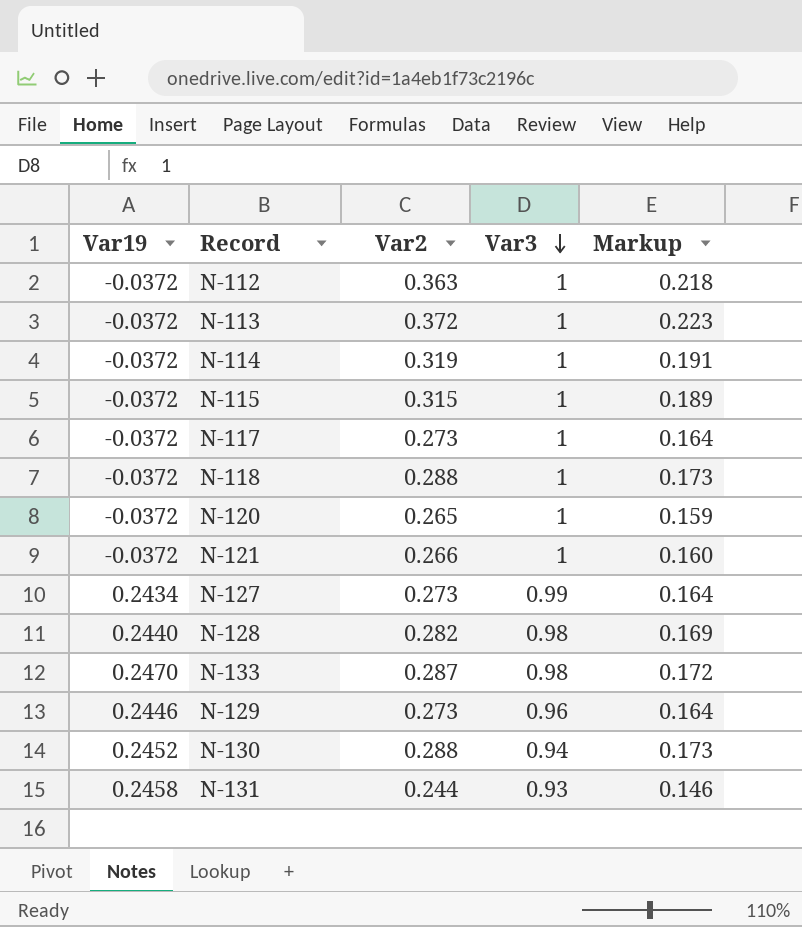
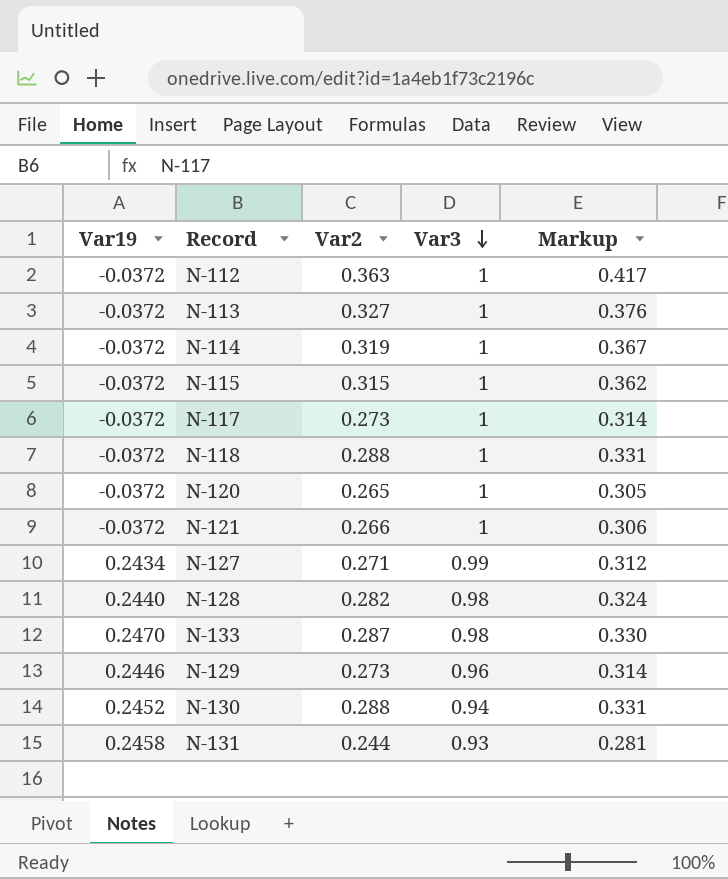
column Markup | formula: [Var2] * 0.6 -> [Var2] * 1.15
N-113 | Var2: 0.372 -> 0.327
N-127 | Var2: 0.273 -> 0.271

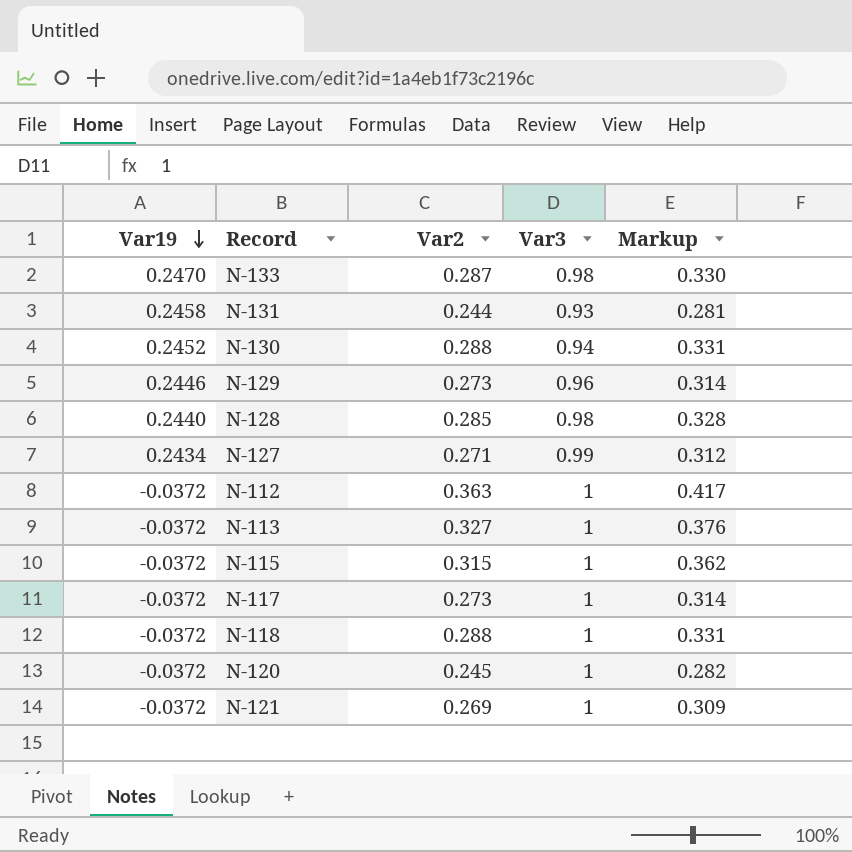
row order: Var3 descending -> Var19 descending
row N-114: -0.0372 | 0.319 | 1 | 0.367 -> none
N-128 | Var2: 0.282 -> 0.285
N-128 | Markup: 0.324 -> 0.328
N-120 | Var2: 0.265 -> 0.245
N-120 | Markup: 0.305 -> 0.282
N-121 | Var2: 0.266 -> 0.269
N-121 | Markup: 0.306 -> 0.309

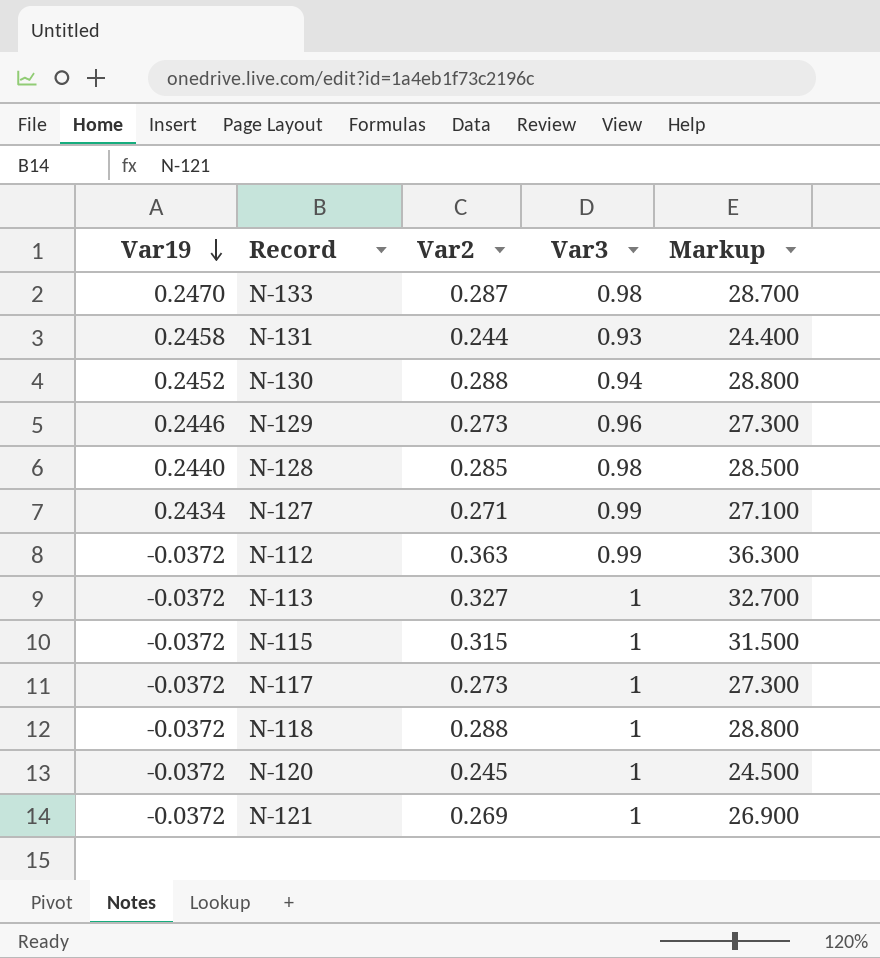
column Markup | formula: [Var2] * 1.15 -> [Var2] * 100
N-112 | Var3: 1 -> 0.99

